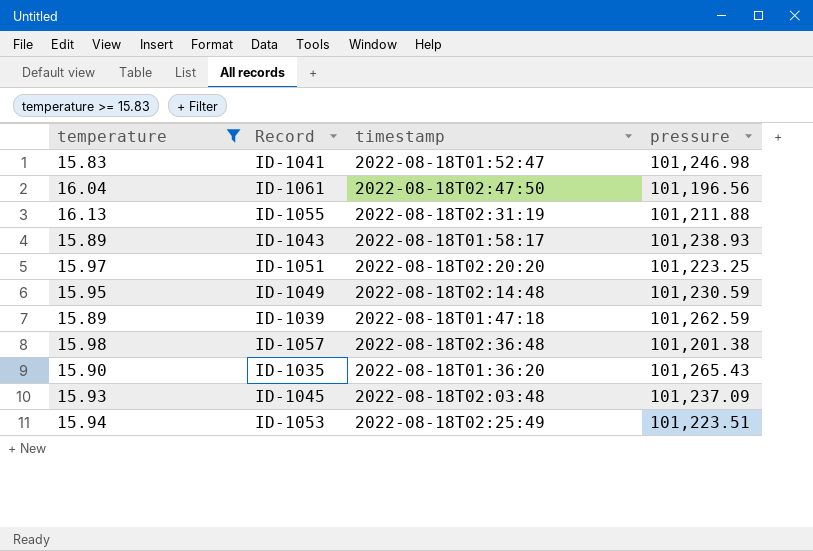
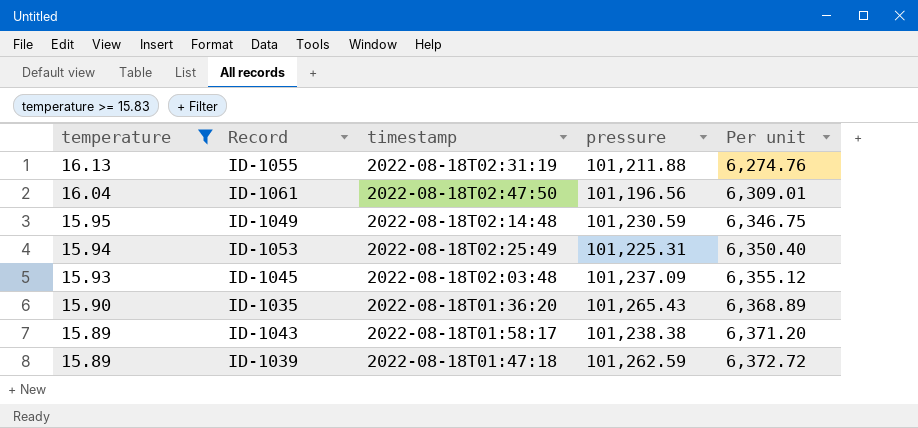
row order: none -> temperature descending
column Per unit | formula: none -> [pressure] / [temperature]
row ID-1041: 15.83 | 2022-08-18T01:52:47 | 101,246.98 -> none
row ID-1051: 15.97 | 2022-08-18T02:20:20 | 101,223.25 -> none
row ID-1057: 15.98 | 2022-08-18T02:36:48 | 101,201.38 -> none
ID-1053 | pressure: 101,223.51 -> 101,225.31
ID-1043 | pressure: 101,238.93 -> 101,238.38

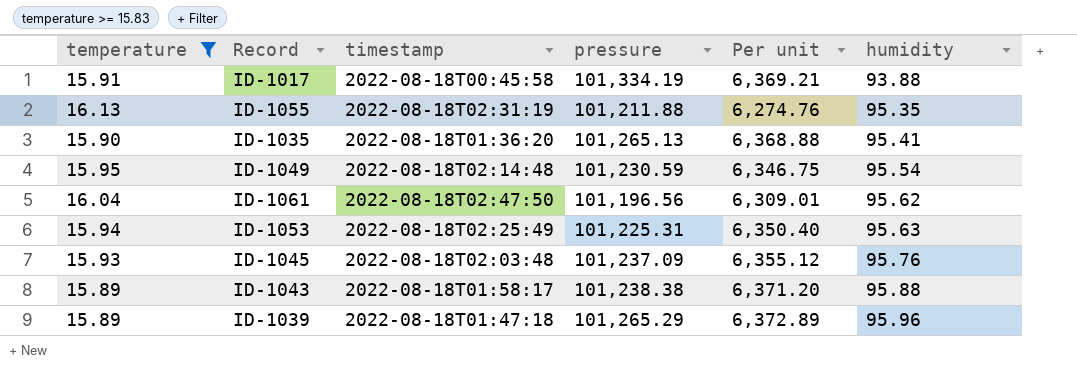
row order: temperature descending -> humidity ascending
column humidity | position: none -> 6
row ID-1017: none -> 15.91 | 2022-08-18T00:45:58 | 101,334.19 | 6,369.21 | 93.88
ID-1035 | pressure: 101,265.43 -> 101,265.13
ID-1035 | Per unit: 6,368.89 -> 6,368.88
ID-1039 | pressure: 101,262.59 -> 101,265.29
ID-1039 | Per unit: 6,372.72 -> 6,372.89

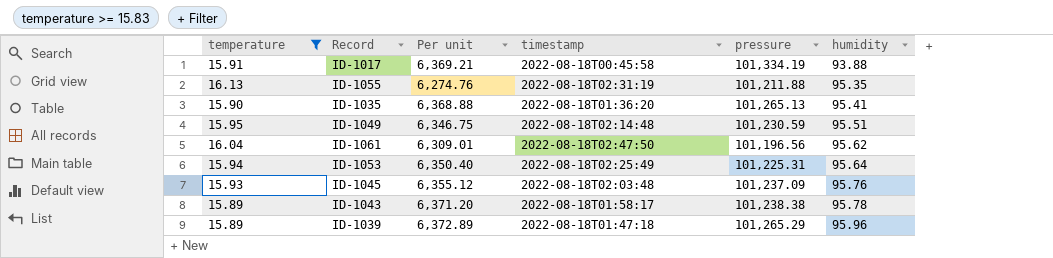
column Per unit | position: 5 -> 3
ID-1049 | humidity: 95.54 -> 95.51
ID-1053 | humidity: 95.63 -> 95.64
ID-1043 | humidity: 95.88 -> 95.78

